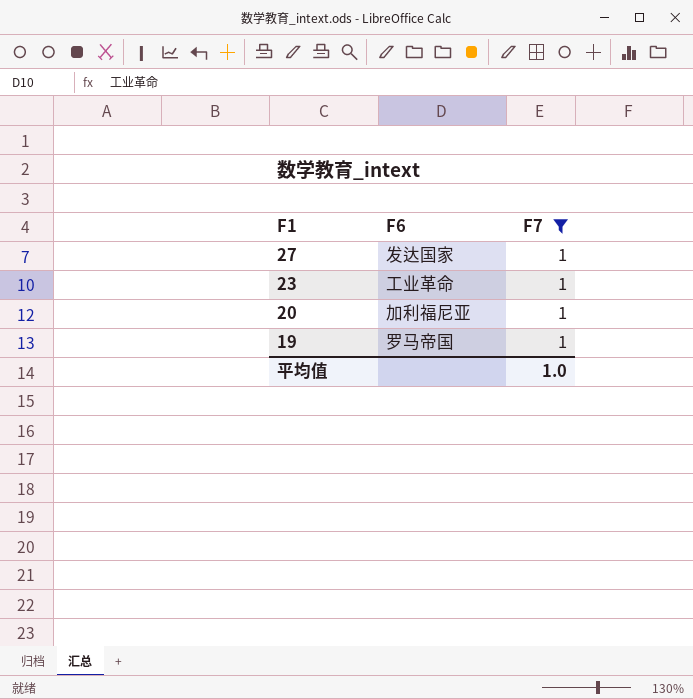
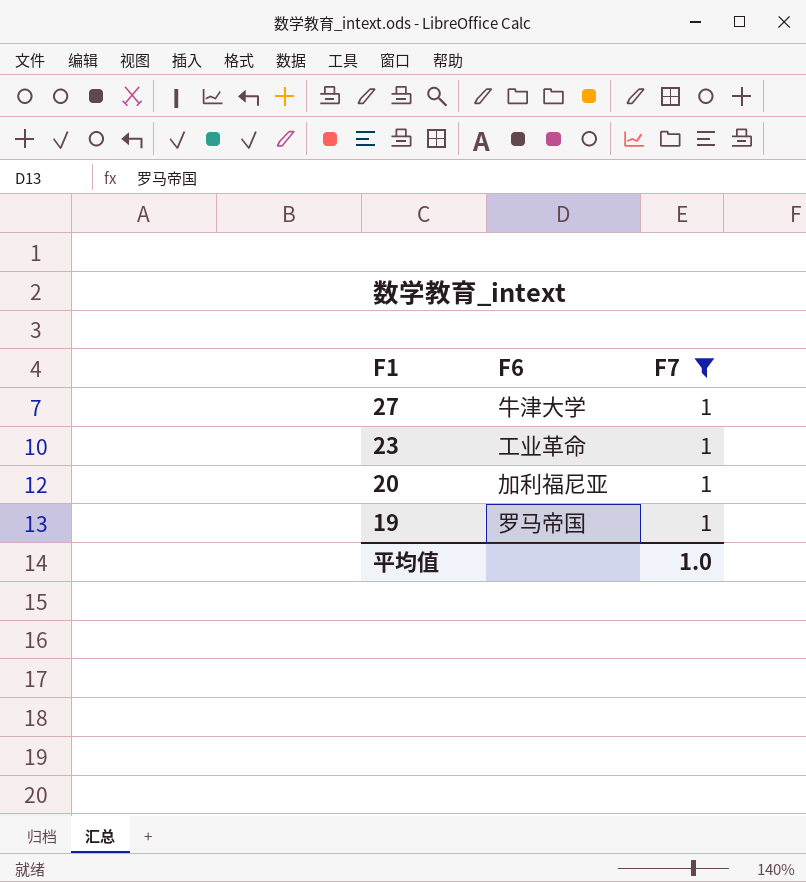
27 | F6: 发达国家 -> 牛津大学

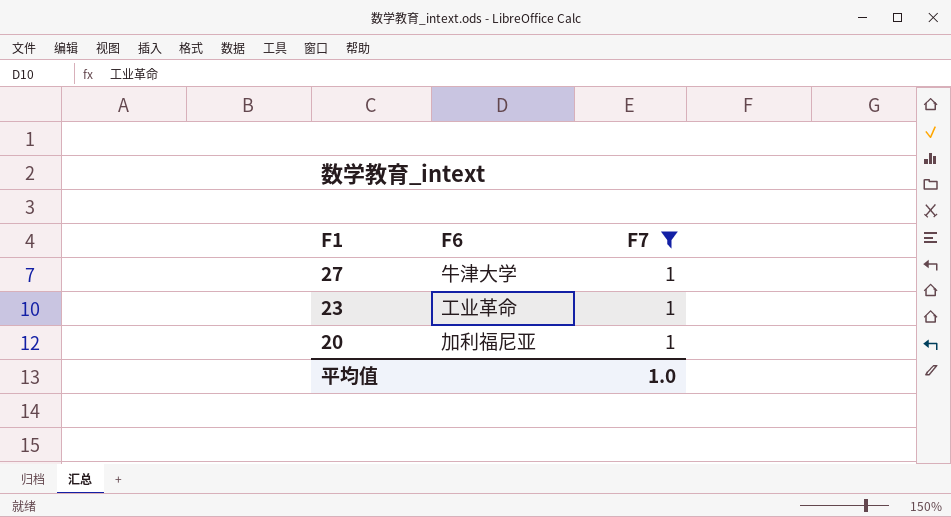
row 19: 罗马帝国 | 1 -> none

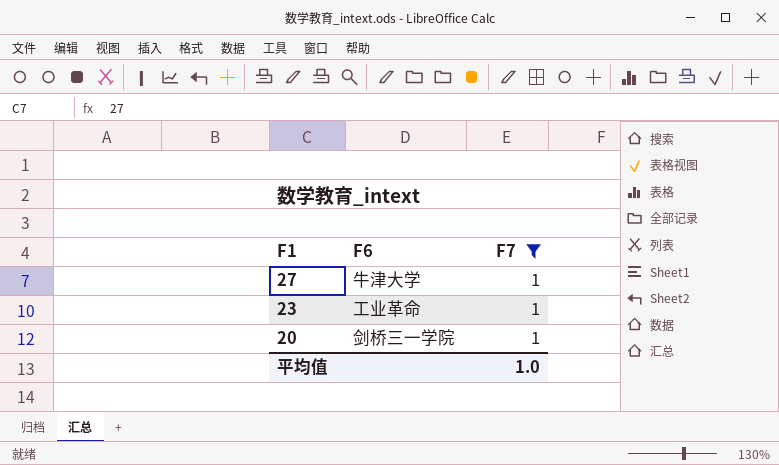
20 | F6: 加利福尼亚 -> 剑桥三一学院

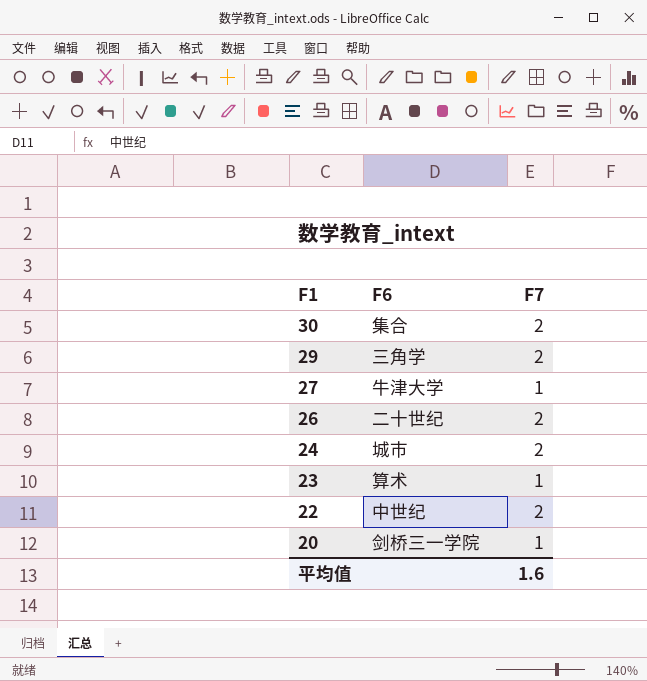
filter: F7 = 1 -> none
23 | F6: 工业革命 -> 算术
平均值 | F7: 1.0 -> 1.6

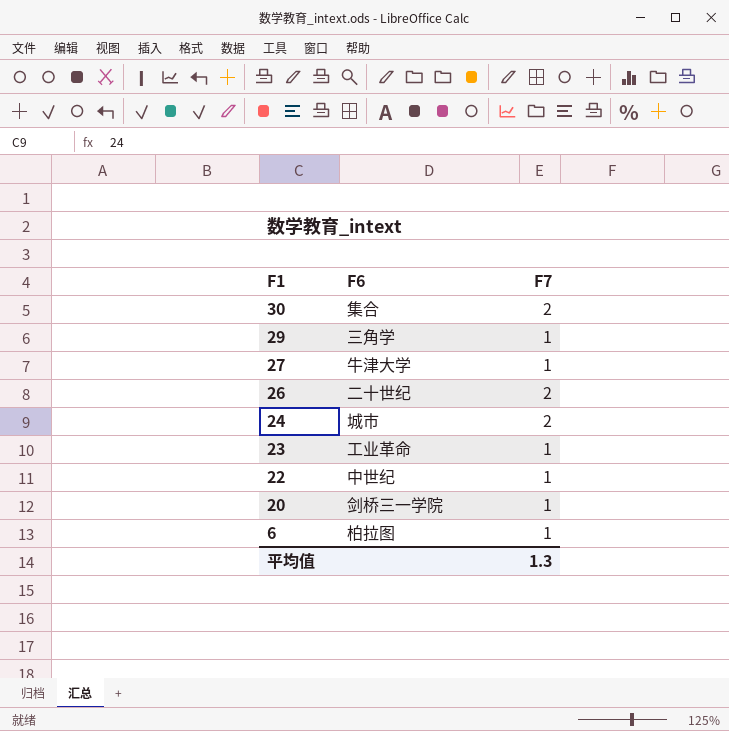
29 | F7: 2 -> 1
23 | F6: 算术 -> 工业革命
22 | F7: 2 -> 1
row 6: none -> 柏拉图 | 1
平均值 | F7: 1.6 -> 1.3

